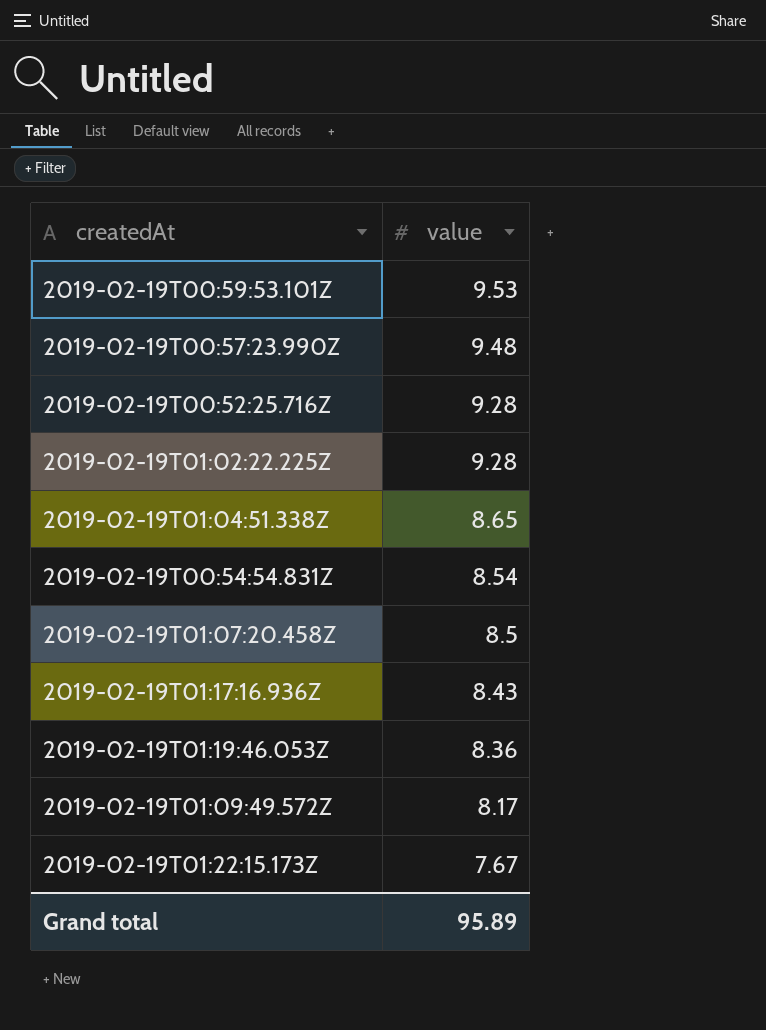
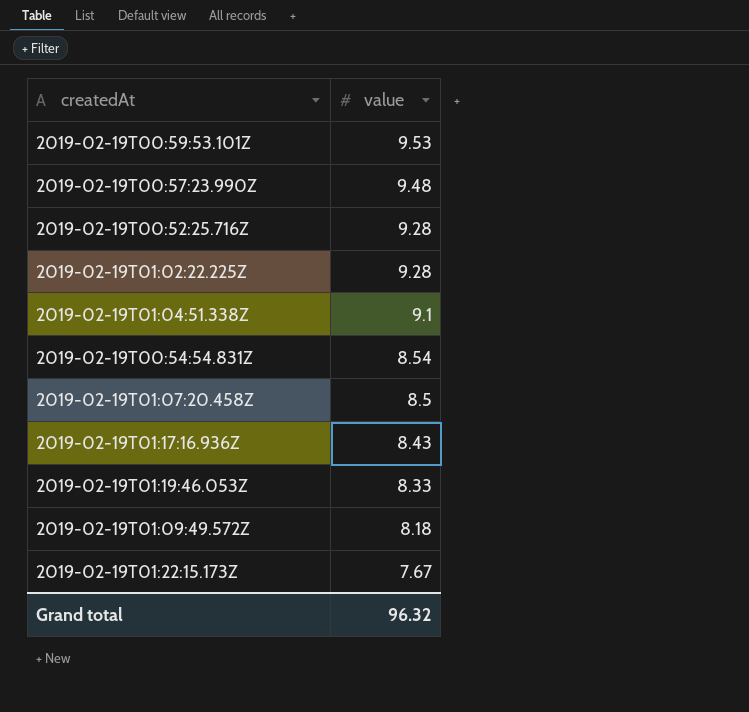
2019-02-19T01:04:51.338Z | value: 8.65 -> 9.1
2019-02-19T01:19:46.053Z | value: 8.36 -> 8.33
2019-02-19T01:09:49.572Z | value: 8.17 -> 8.18
Grand total | value: 95.89 -> 96.32

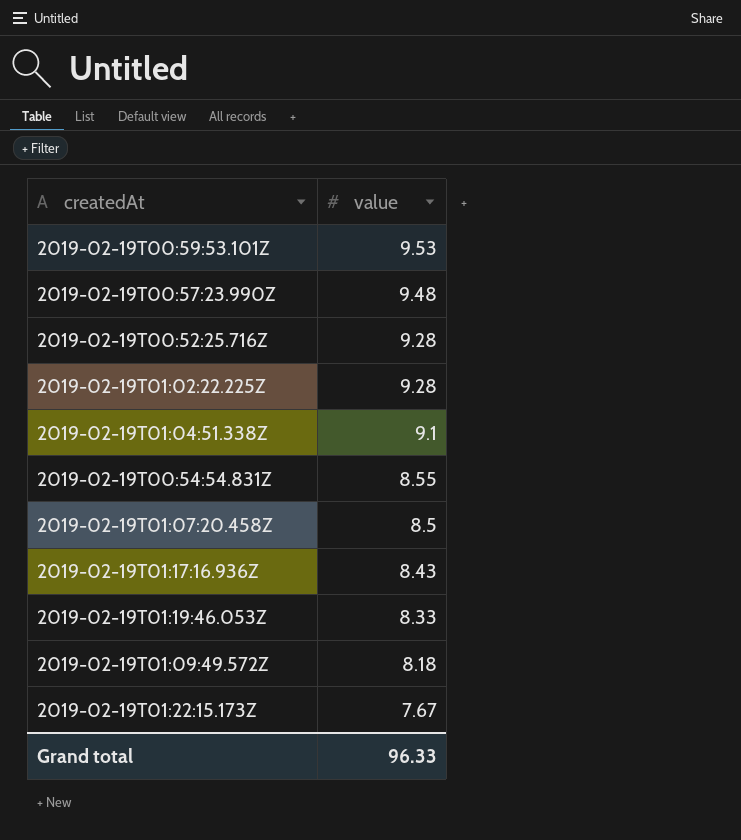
2019-02-19T00:54:54.831Z | value: 8.54 -> 8.55
Grand total | value: 96.32 -> 96.33

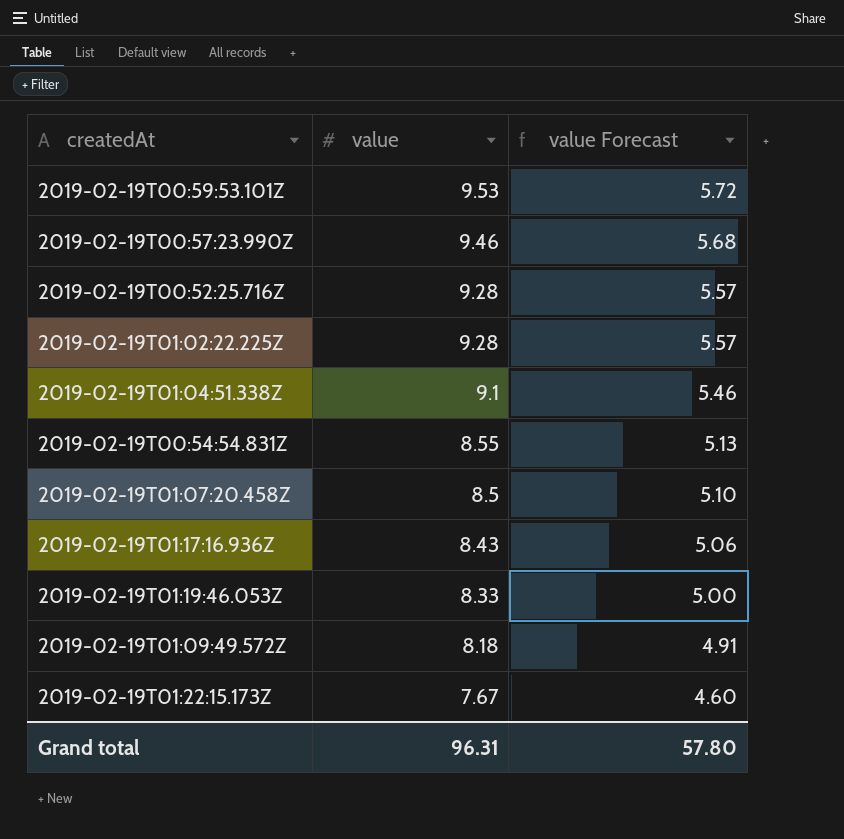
column value Forecast | formula: none -> [value] * 0.6
2019-02-19T00:57:23.990Z | value: 9.48 -> 9.46
Grand total | value: 96.33 -> 96.31

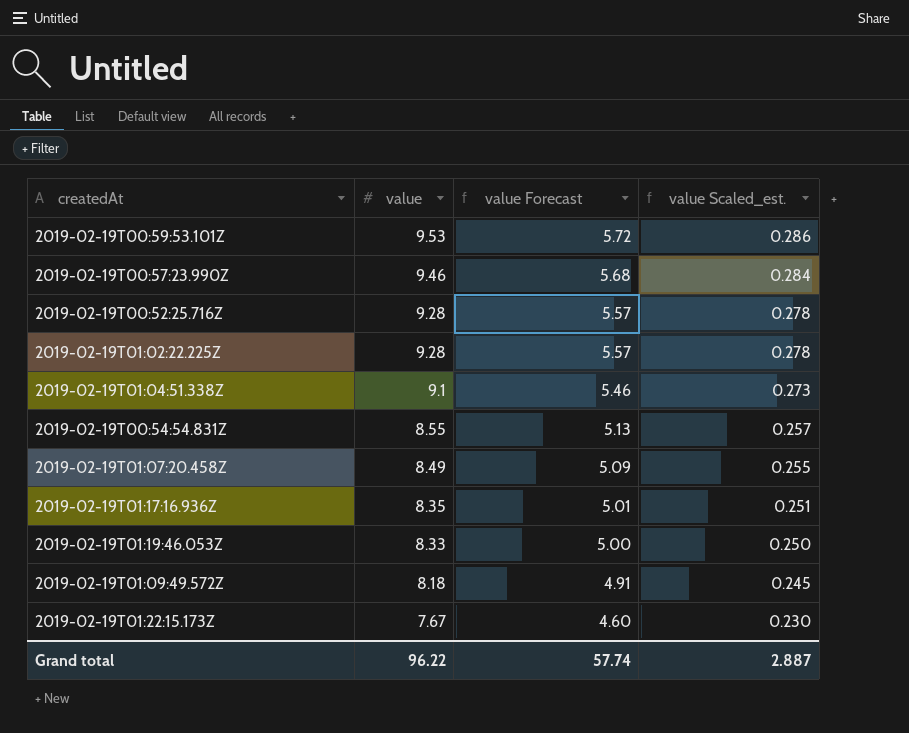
column value Scaled_est. | formula: none -> [value] * 0.03
2019-02-19T01:07:20.458Z | value: 8.5 -> 8.49
2019-02-19T01:07:20.458Z | value Forecast: 5.10 -> 5.09
2019-02-19T01:17:16.936Z | value: 8.43 -> 8.35
2019-02-19T01:17:16.936Z | value Forecast: 5.06 -> 5.01
Grand total | value: 96.31 -> 96.22
Grand total | value Forecast: 57.80 -> 57.74

